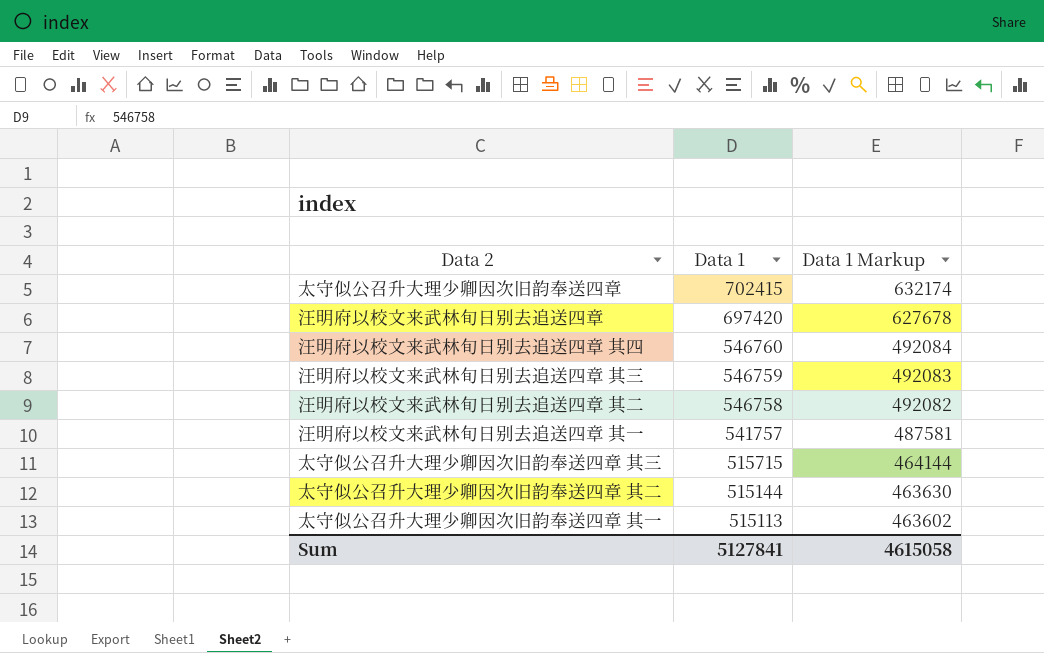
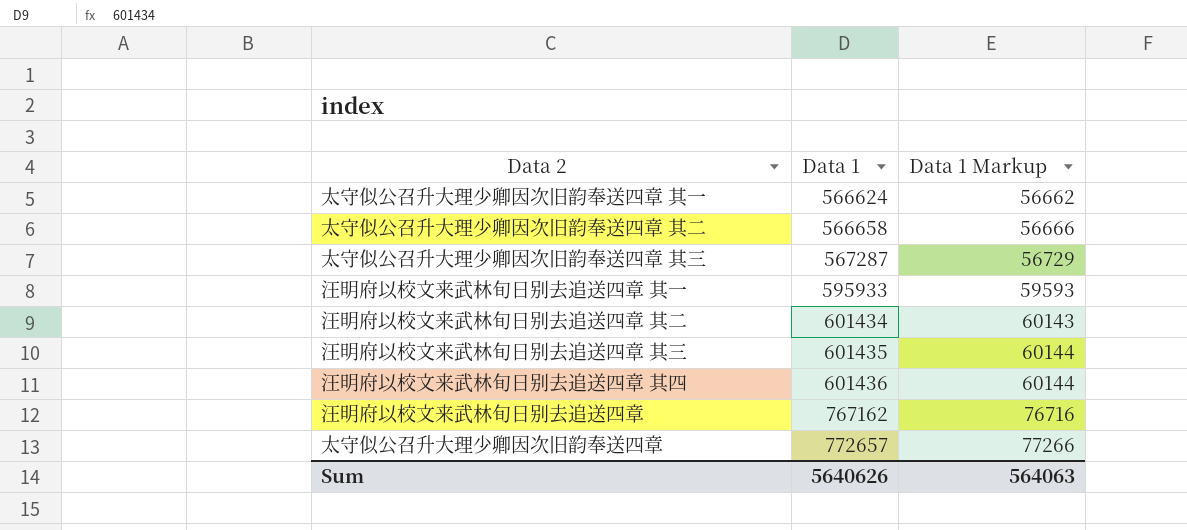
row order: Data 1 descending -> Data 1 ascending
column Data 1 Markup | formula: [Data 1] * 0.9 -> [Data 1] * 0.1
太守似公召升大理少卿因次旧韵奉送四章 其一 | Data 1: 515113 -> 566624
太守似公召升大理少卿因次旧韵奉送四章 其二 | Data 1: 515144 -> 566658
太守似公召升大理少卿因次旧韵奉送四章 其三 | Data 1: 515715 -> 567287
汪明府以校文来武林旬日别去追送四章 其一 | Data 1: 541757 -> 595933
汪明府以校文来武林旬日别去追送四章 其二 | Data 1: 546758 -> 601434
汪明府以校文来武林旬日别去追送四章 其三 | Data 1: 546759 -> 601435
汪明府以校文来武林旬日别去追送四章 其四 | Data 1: 546760 -> 601436
汪明府以校文来武林旬日别去追送四章 | Data 1: 697420 -> 767162
太守似公召升大理少卿因次旧韵奉送四章 | Data 1: 702415 -> 772657
Sum | Data 1: 5127841 -> 5640626
Sum | Data 1 Markup: 4615058 -> 564063

